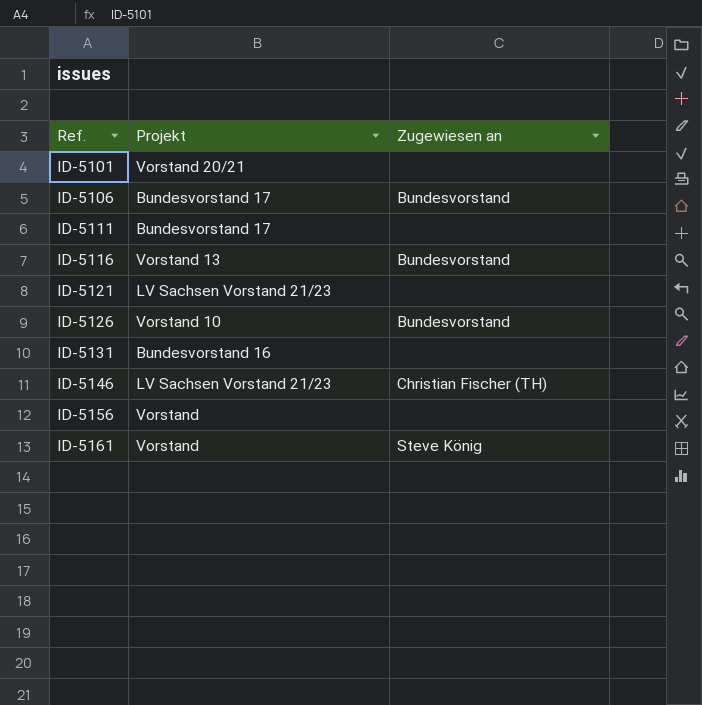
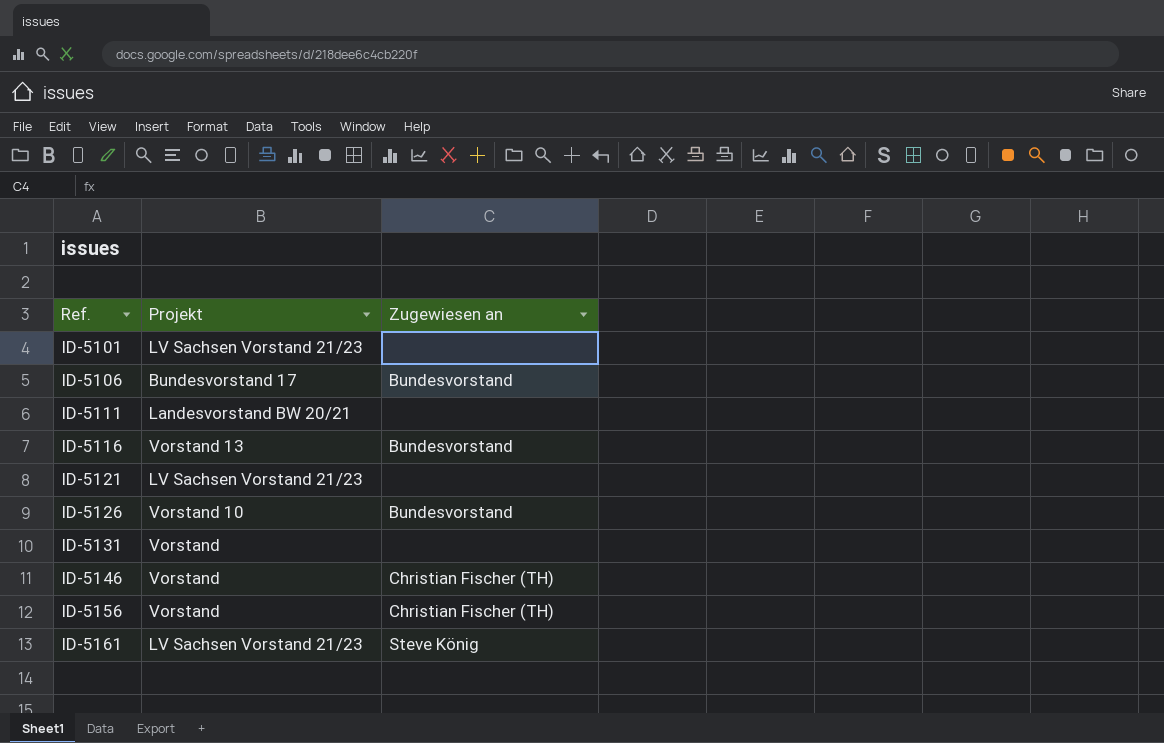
ID-5101 | Projekt: Vorstand 20/21 -> LV Sachsen Vorstand 21/23
ID-5111 | Projekt: Bundesvorstand 17 -> Landesvorstand BW 20/21
ID-5131 | Projekt: Bundesvorstand 16 -> Vorstand
ID-5146 | Projekt: LV Sachsen Vorstand 21/23 -> Vorstand
ID-5156 | Zugewiesen an: none -> Christian Fischer (TH)
ID-5161 | Projekt: Vorstand -> LV Sachsen Vorstand 21/23

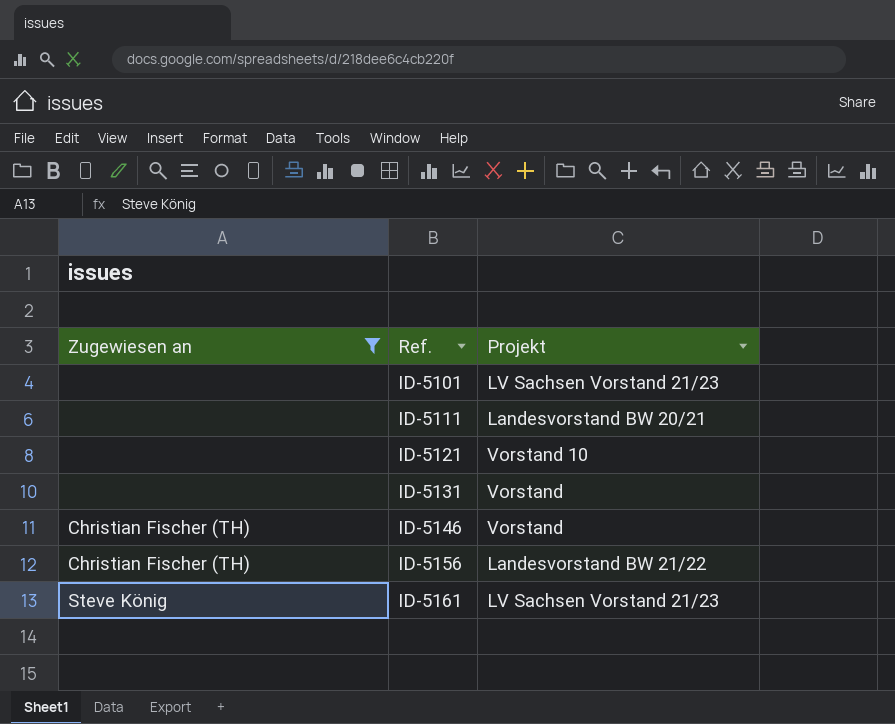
filter: none -> Zugewiesen an != Bundesvorstand
column Zugewiesen an | position: 3 -> 1
ID-5121 | Projekt: LV Sachsen Vorstand 21/23 -> Vorstand 10
ID-5156 | Projekt: Vorstand -> Landesvorstand BW 21/22

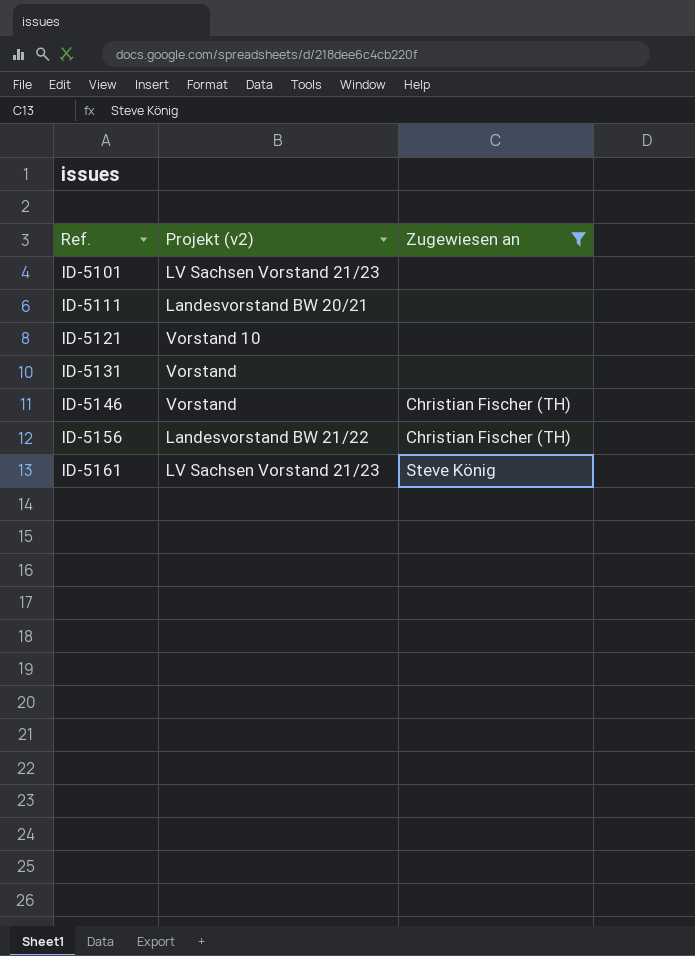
column name: Projekt -> Projekt (v2)
column Zugewiesen an | position: 1 -> 3

